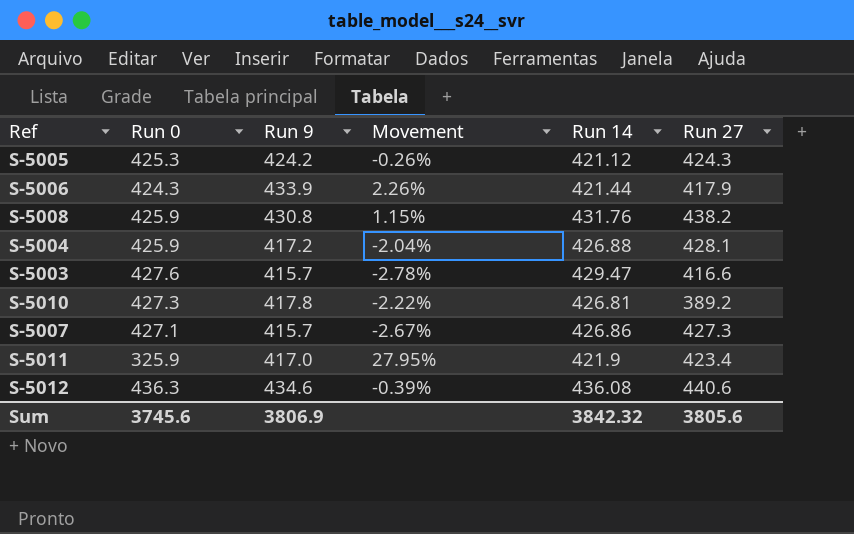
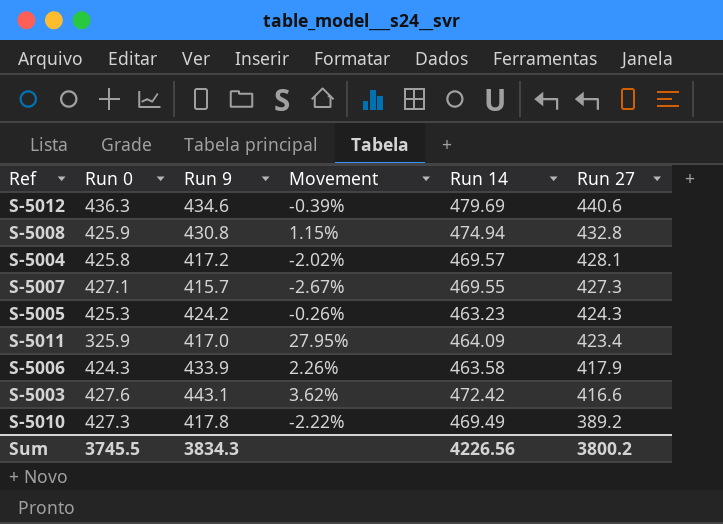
row order: none -> Run 27 descending
S-5012 | Run 14: 436.08 -> 479.69
S-5008 | Run 14: 431.76 -> 474.94
S-5008 | Run 27: 438.2 -> 432.8
S-5004 | Run 0: 425.9 -> 425.8
S-5004 | Movement: -2.04% -> -2.02%
S-5004 | Run 14: 426.88 -> 469.57
S-5007 | Run 14: 426.86 -> 469.55
S-5005 | Run 14: 421.12 -> 463.23
S-5011 | Run 14: 421.9 -> 464.09
S-5006 | Run 14: 421.44 -> 463.58
S-5003 | Run 9: 415.7 -> 443.1
S-5003 | Movement: -2.78% -> 3.62%
S-5003 | Run 14: 429.47 -> 472.42
S-5010 | Run 14: 426.81 -> 469.49
Sum | Run 0: 3745.6 -> 3745.5
Sum | Run 9: 3806.9 -> 3834.3
Sum | Run 14: 3842.32 -> 4226.56
Sum | Run 27: 3805.6 -> 3800.2

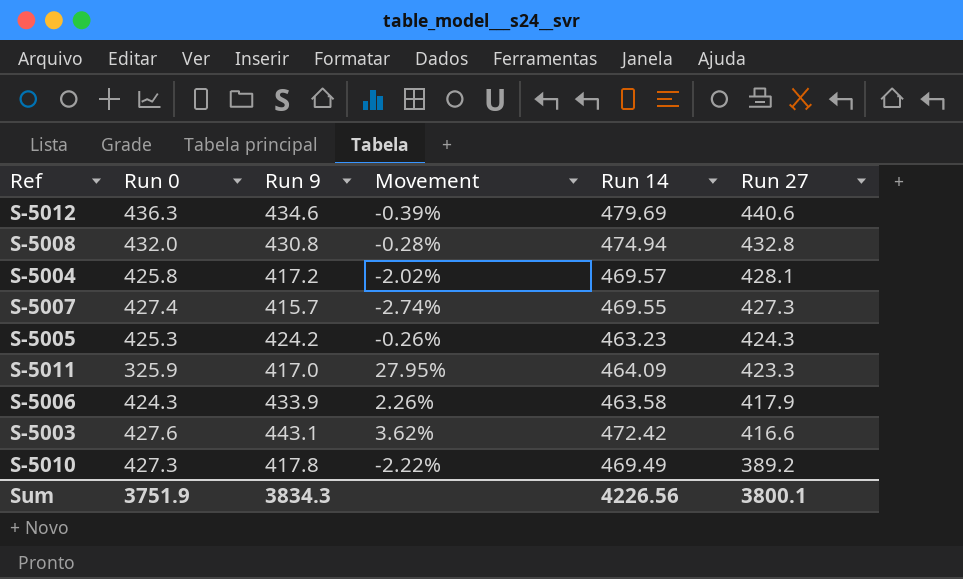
S-5008 | Run 0: 425.9 -> 432.0
S-5008 | Movement: 1.15% -> -0.28%
S-5007 | Run 0: 427.1 -> 427.4
S-5007 | Movement: -2.67% -> -2.74%
S-5011 | Run 27: 423.4 -> 423.3
Sum | Run 0: 3745.5 -> 3751.9
Sum | Run 27: 3800.2 -> 3800.1

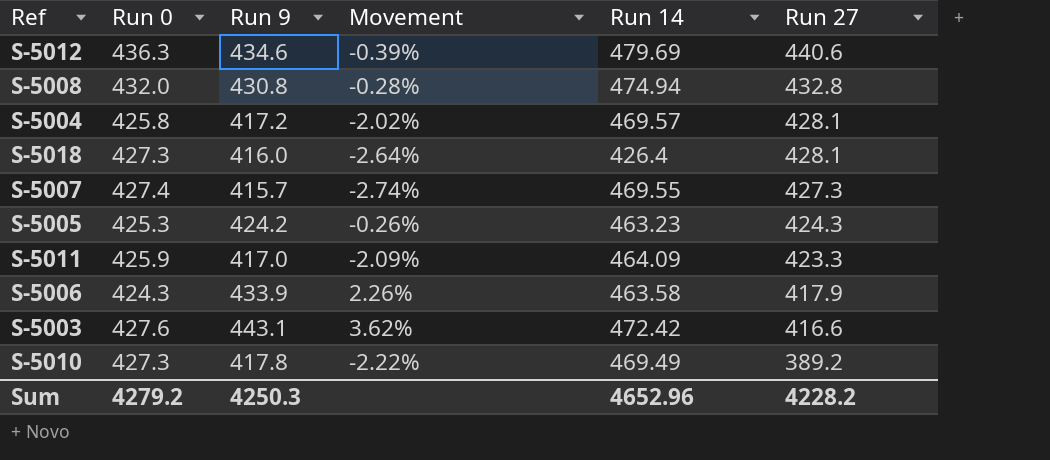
row S-5018: none -> 427.3 | 416.0 | -2.64% | 426.4 | 428.1
S-5011 | Run 0: 325.9 -> 425.9
S-5011 | Movement: 27.95% -> -2.09%
Sum | Run 0: 3751.9 -> 4279.2
Sum | Run 9: 3834.3 -> 4250.3
Sum | Run 14: 4226.56 -> 4652.96
Sum | Run 27: 3800.1 -> 4228.2

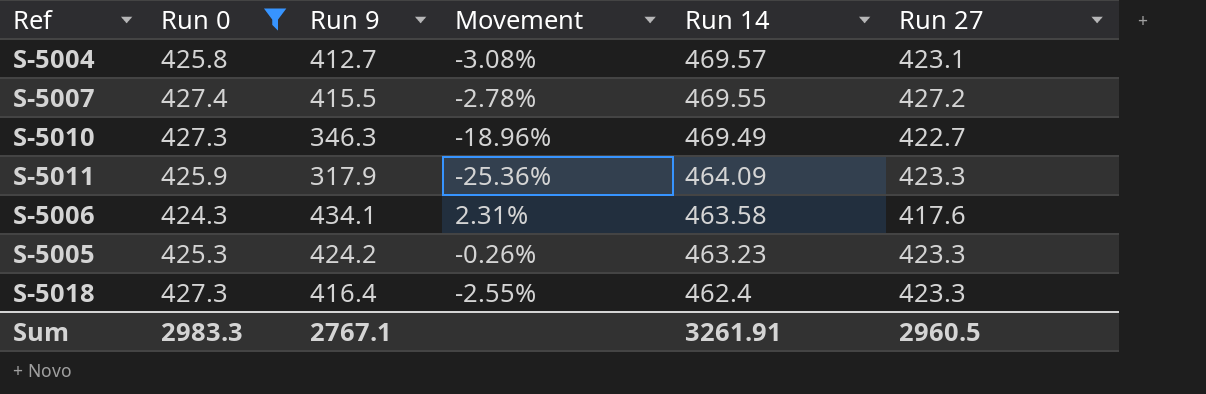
filter: none -> Run 0 <= 427.4
row order: Run 27 descending -> Run 14 descending
S-5004 | Run 9: 417.2 -> 412.7
S-5004 | Movement: -2.02% -> -3.08%
S-5004 | Run 27: 428.1 -> 423.1
S-5007 | Run 9: 415.7 -> 415.5
S-5007 | Movement: -2.74% -> -2.78%
S-5007 | Run 27: 427.3 -> 427.2
S-5010 | Run 9: 417.8 -> 346.3
S-5010 | Movement: -2.22% -> -18.96%
S-5010 | Run 27: 389.2 -> 422.7
S-5011 | Run 9: 417.0 -> 317.9
S-5011 | Movement: -2.09% -> -25.36%
S-5006 | Run 9: 433.9 -> 434.1
S-5006 | Movement: 2.26% -> 2.31%
S-5006 | Run 27: 417.9 -> 417.6
S-5005 | Run 27: 424.3 -> 423.3
S-5018 | Run 9: 416.0 -> 416.4
S-5018 | Movement: -2.64% -> -2.55%
S-5018 | Run 14: 426.4 -> 462.4
S-5018 | Run 27: 428.1 -> 423.3
Sum | Run 0: 4279.2 -> 2983.3
Sum | Run 9: 4250.3 -> 2767.1
Sum | Run 14: 4652.96 -> 3261.91
Sum | Run 27: 4228.2 -> 2960.5

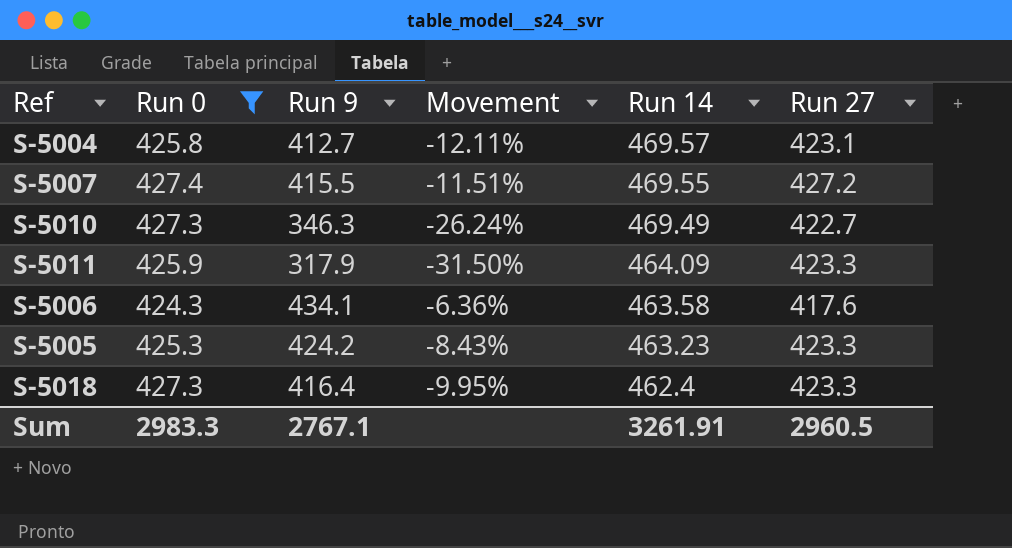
column Movement | formula: ([Run 9] - [Run 0]) / [Run 0] -> ([Run 9] - [Run 14]) / [Run 14]

